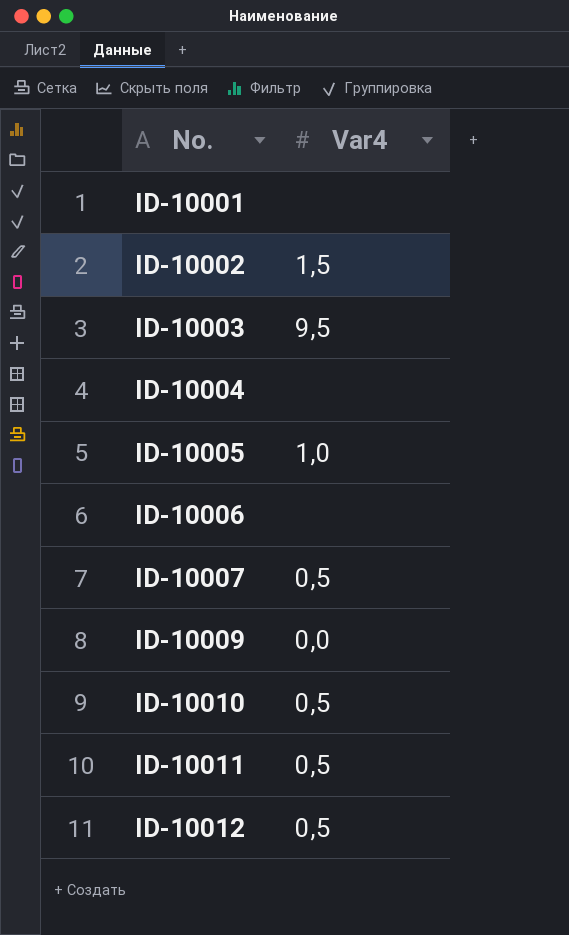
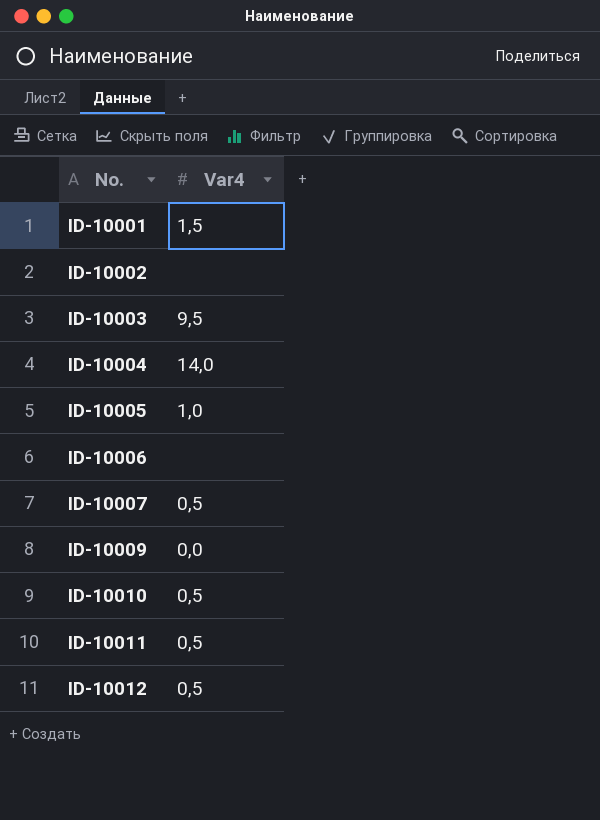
ID-10001 | Var4: none -> 1,5
ID-10002 | Var4: 1,5 -> none
ID-10004 | Var4: none -> 14,0

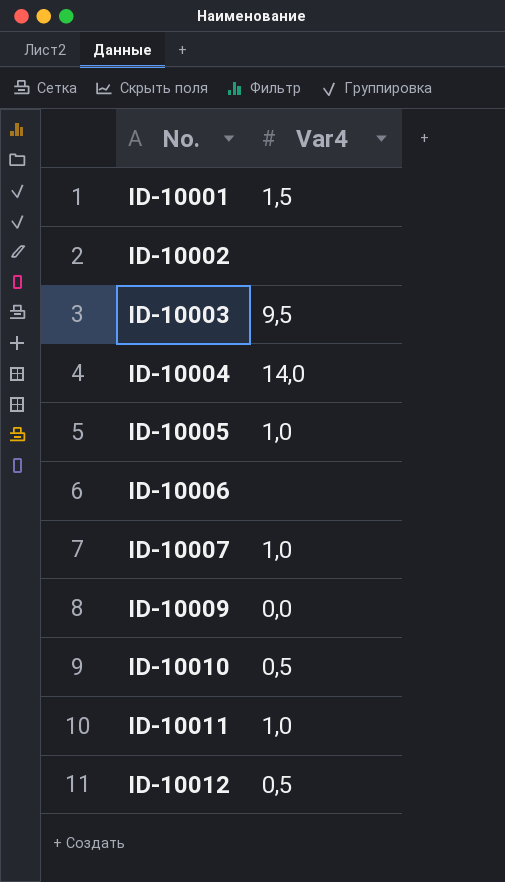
ID-10007 | Var4: 0,5 -> 1,0
ID-10011 | Var4: 0,5 -> 1,0

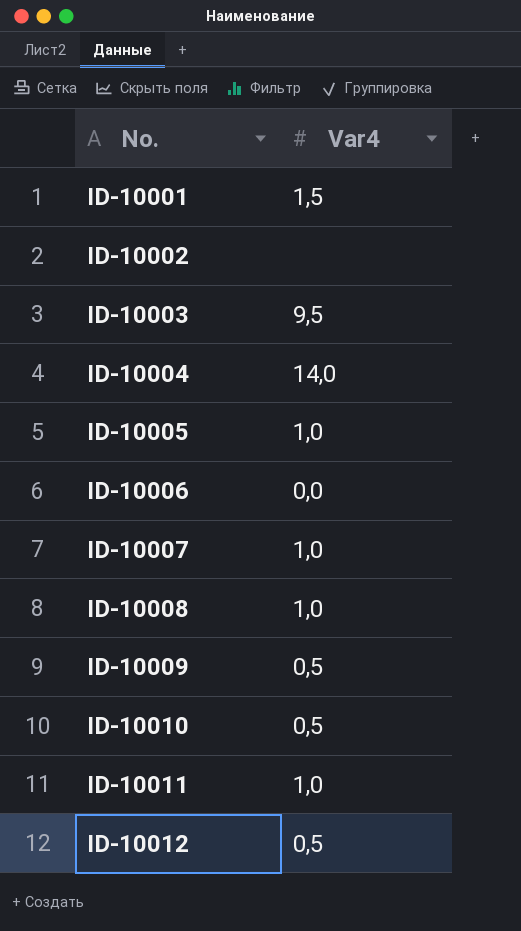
ID-10006 | Var4: none -> 0,0
row ID-10008: none -> 1,0
ID-10009 | Var4: 0,0 -> 0,5

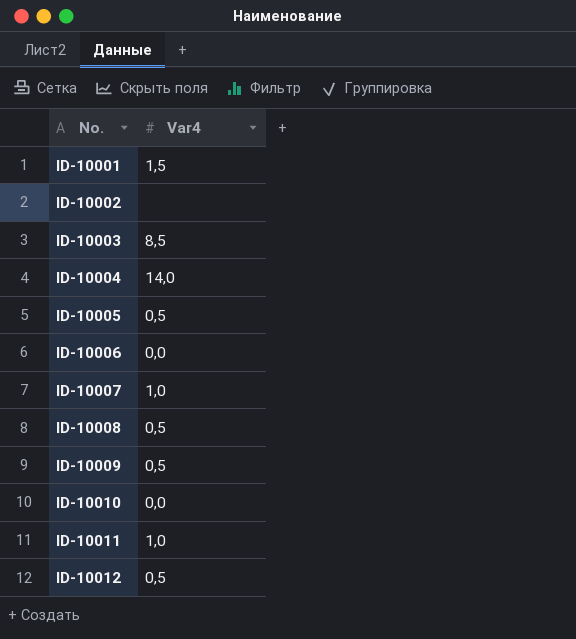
ID-10003 | Var4: 9,5 -> 8,5
ID-10005 | Var4: 1,0 -> 0,5
ID-10008 | Var4: 1,0 -> 0,5
ID-10010 | Var4: 0,5 -> 0,0

